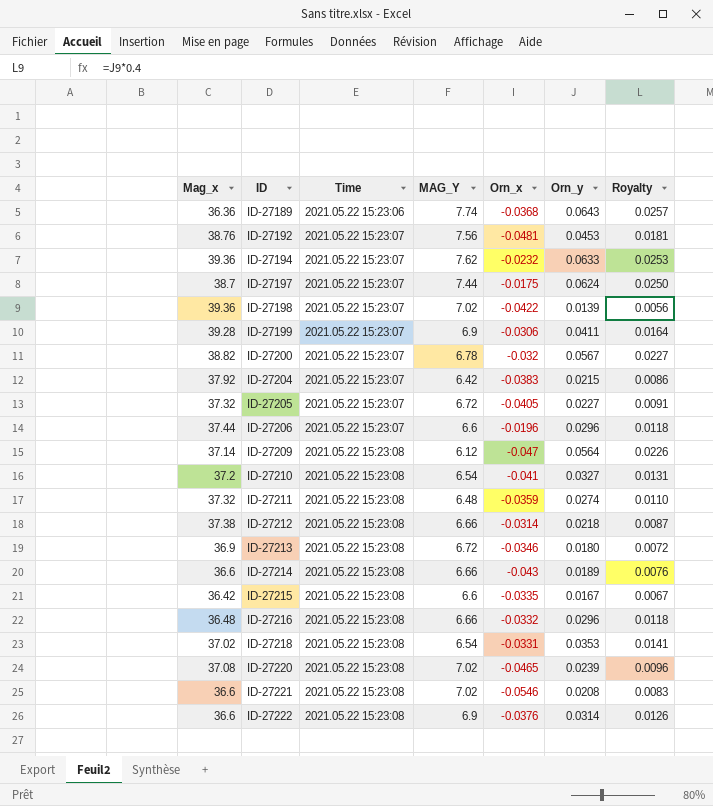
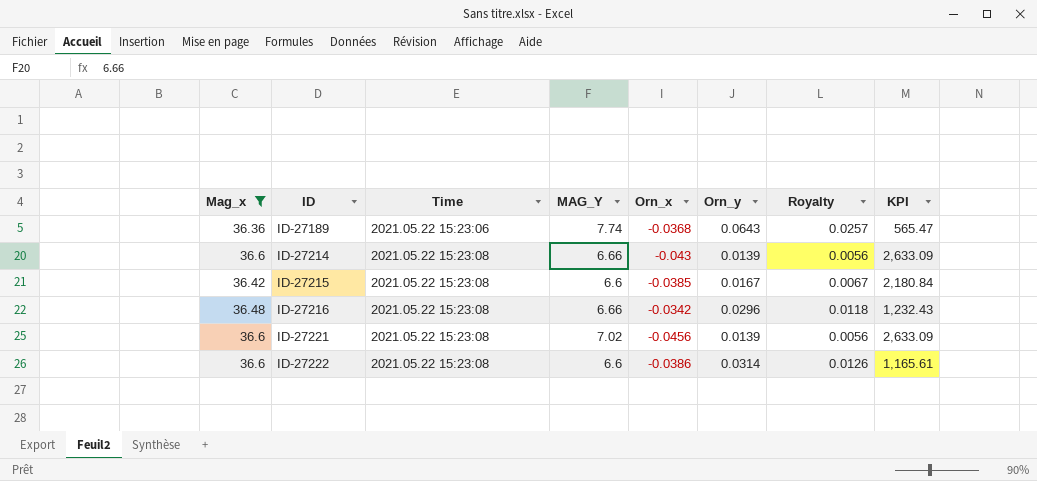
filter: none -> Mag_x <= 36.6
column KPI | formula: none -> [Mag_x] / [Orn_y]
ID-27214 | Orn_y: 0.0189 -> 0.0139
ID-27214 | Royalty: 0.0076 -> 0.0056
ID-27215 | Orn_x: -0.0335 -> -0.0385
ID-27216 | Orn_x: -0.0332 -> -0.0342
ID-27221 | Orn_x: -0.0546 -> -0.0456
ID-27221 | Orn_y: 0.0208 -> 0.0139
ID-27221 | Royalty: 0.0083 -> 0.0056
ID-27222 | MAG_Y: 6.9 -> 6.6
ID-27222 | Orn_x: -0.0376 -> -0.0386

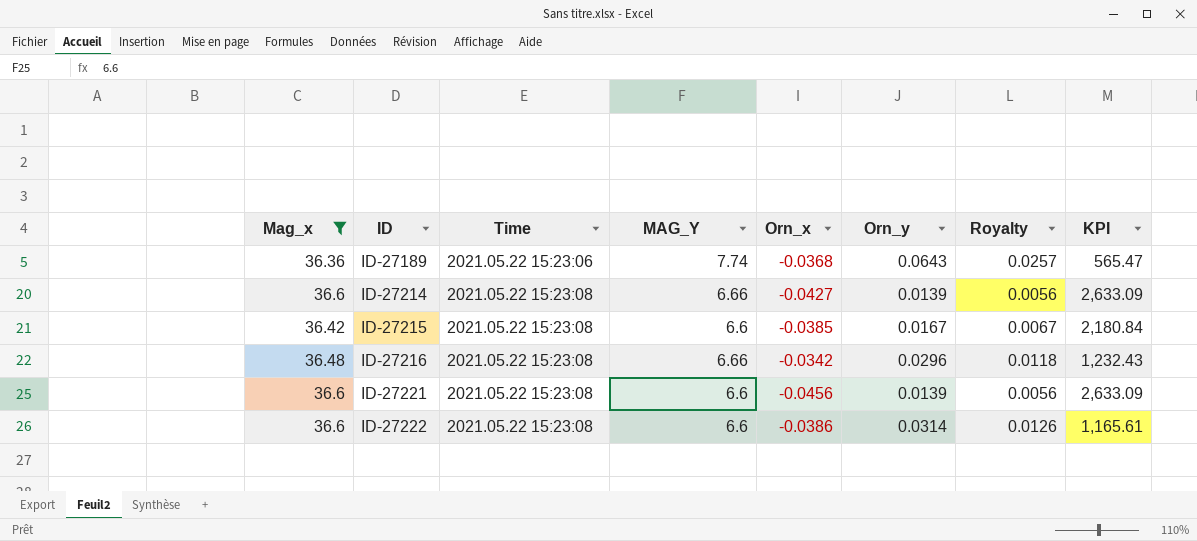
ID-27214 | Orn_x: -0.043 -> -0.0427
ID-27221 | MAG_Y: 7.02 -> 6.6

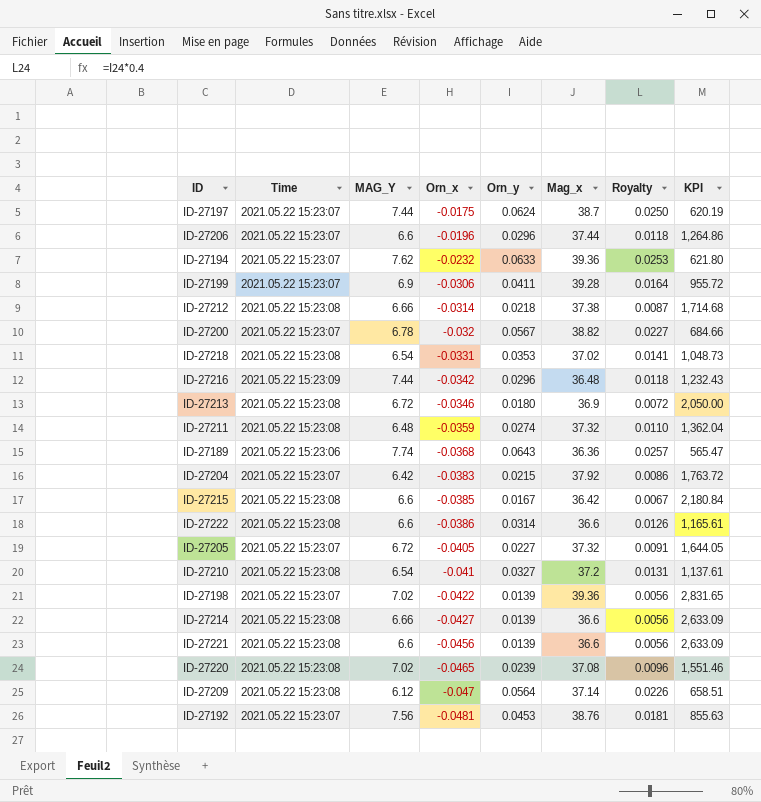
filter: Mag_x <= 36.6 -> none
row order: ID ascending -> Orn_x descending
column Mag_x | position: 1 -> 6
ID-27216 | Time: 2021.05.22 15:23:08 -> 2021.05.22 15:23:09
ID-27216 | MAG_Y: 6.66 -> 7.44

